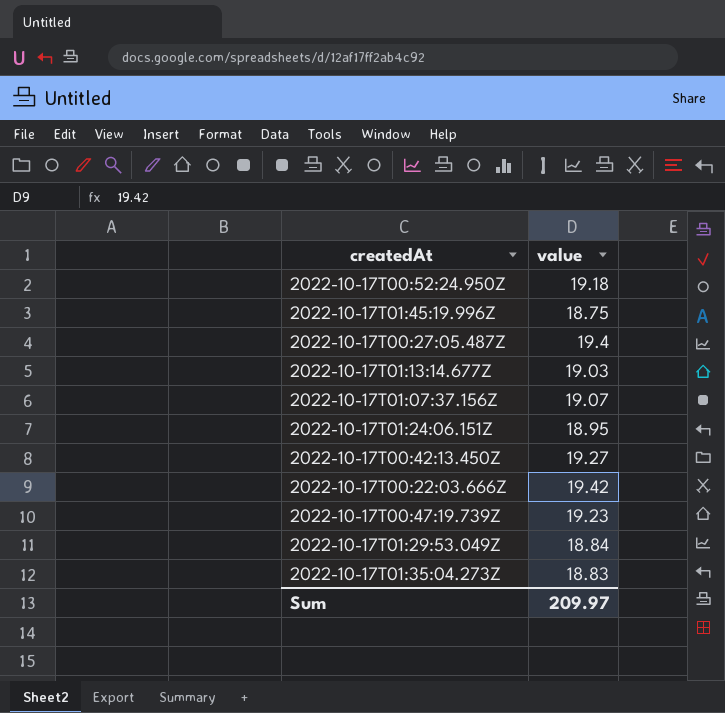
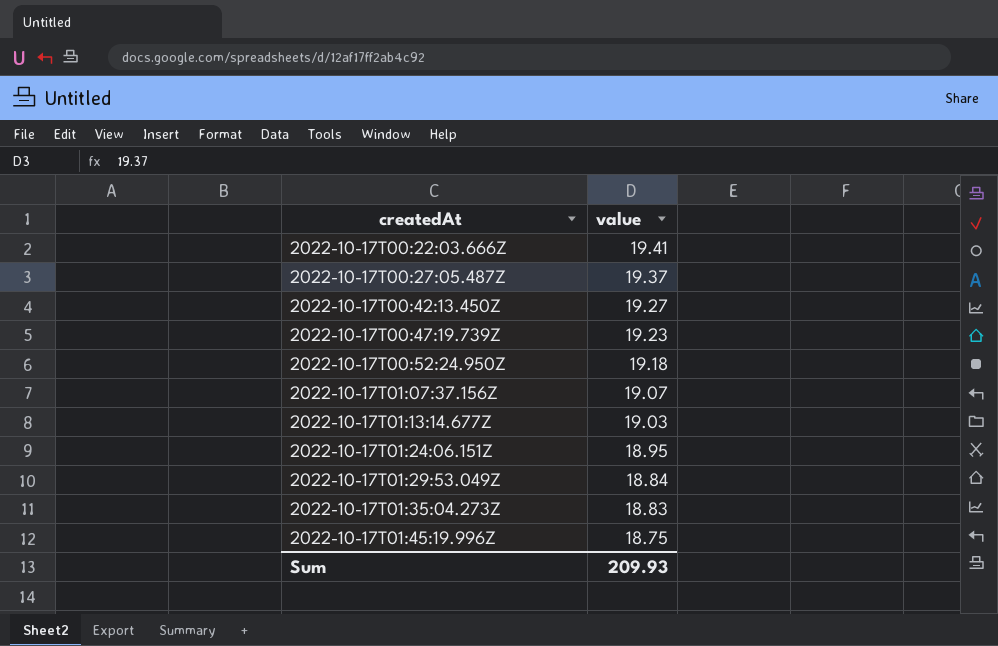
row order: none -> createdAt ascending
2022-10-17T00:22:03.666Z | value: 19.42 -> 19.41
2022-10-17T00:27:05.487Z | value: 19.4 -> 19.37
Sum | value: 209.97 -> 209.93

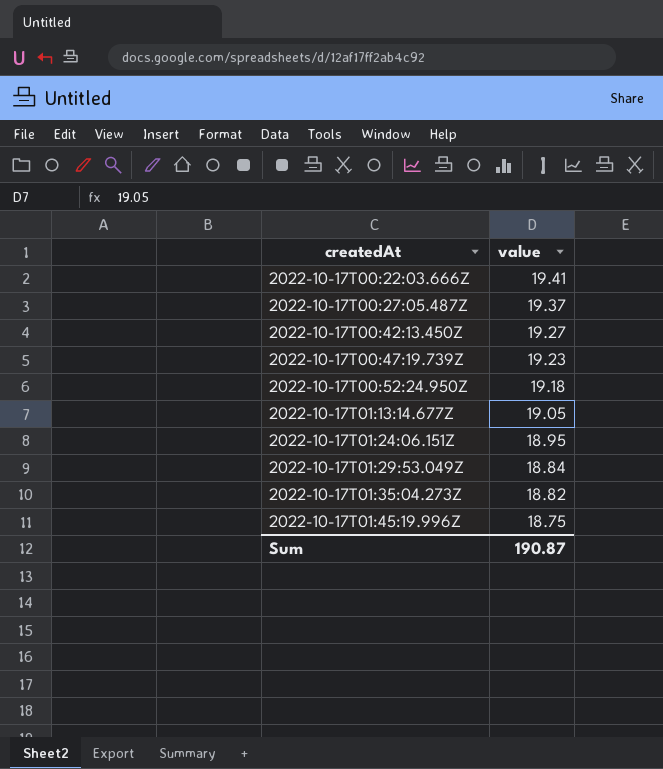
row 2022-10-17T01:07:37.156Z: 19.07 -> none
2022-10-17T01:13:14.677Z | value: 19.03 -> 19.05
2022-10-17T01:35:04.273Z | value: 18.83 -> 18.82
Sum | value: 209.93 -> 190.87

